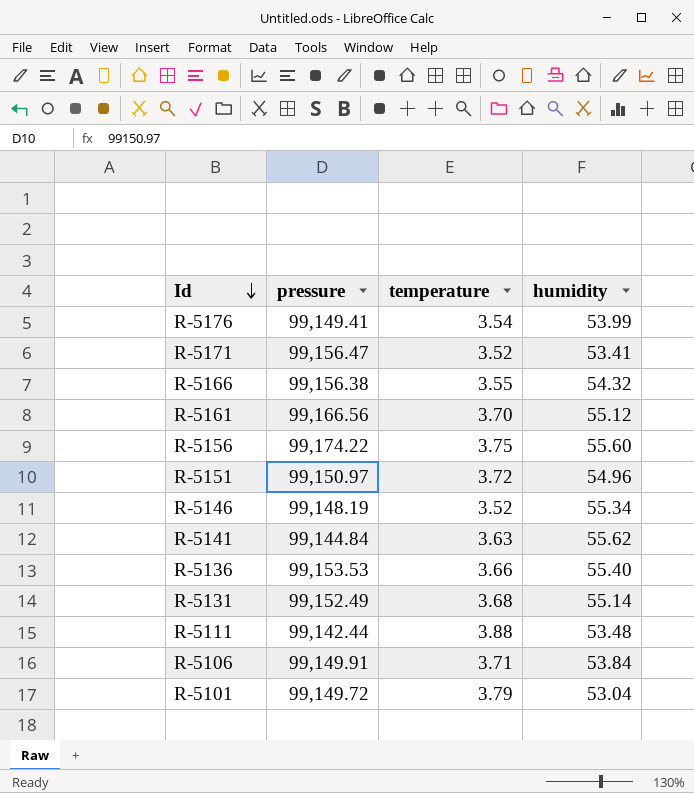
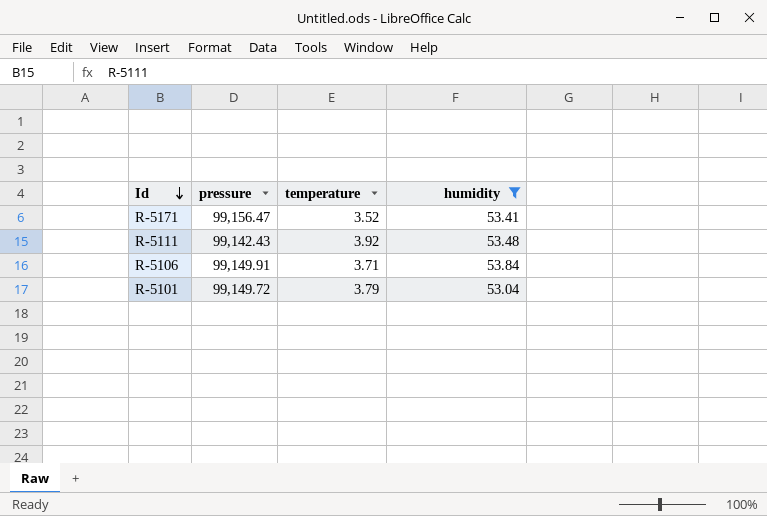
filter: none -> humidity <= 53.84
R-5111 | pressure: 99,142.44 -> 99,142.43
R-5111 | temperature: 3.88 -> 3.92

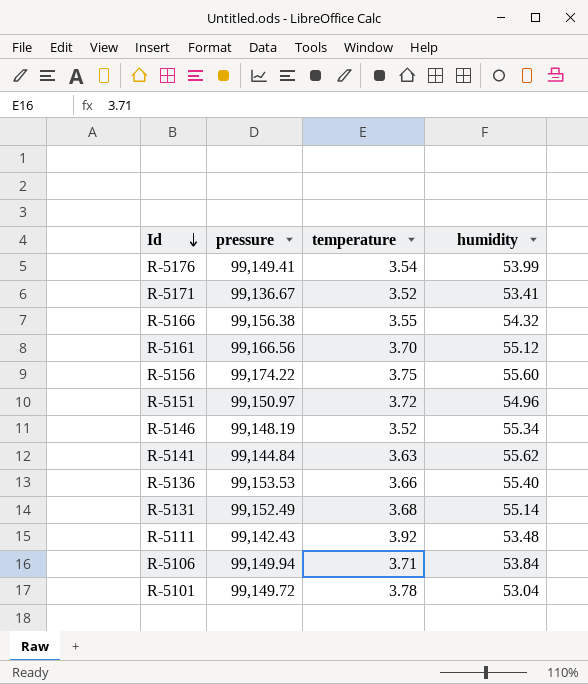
filter: humidity <= 53.84 -> none
R-5171 | pressure: 99,156.47 -> 99,136.67
R-5106 | pressure: 99,149.91 -> 99,149.94
R-5101 | temperature: 3.79 -> 3.78

